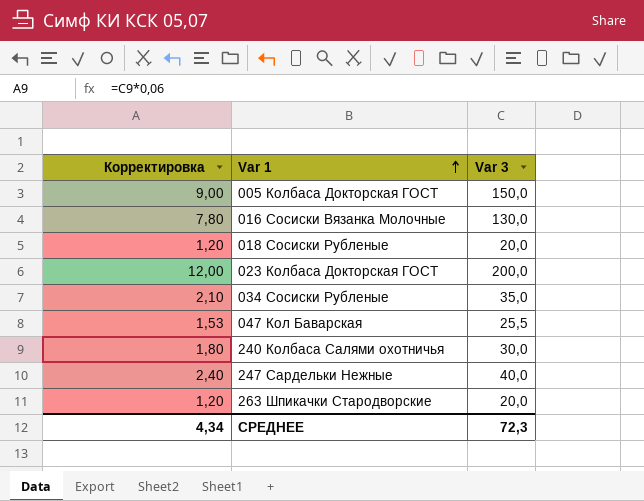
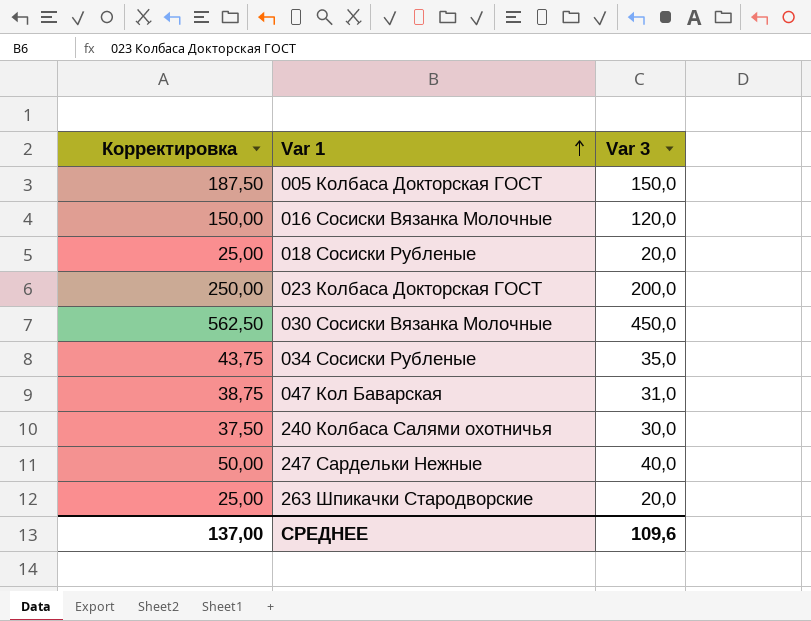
column Корректировка | formula: [Var 3] * 0,06 -> [Var 3] * 1,25
016 Сосиски Вязанка Молочные | Var 3: 130,0 -> 120,0
row 030 Сосиски Вязанка Молочные: none -> 562,50 | 450,0
047 Кол Баварская | Var 3: 25,5 -> 31,0
СРЕДНЕЕ | Корректировка: 4,34 -> 137,00
СРЕДНЕЕ | Var 3: 72,3 -> 109,6

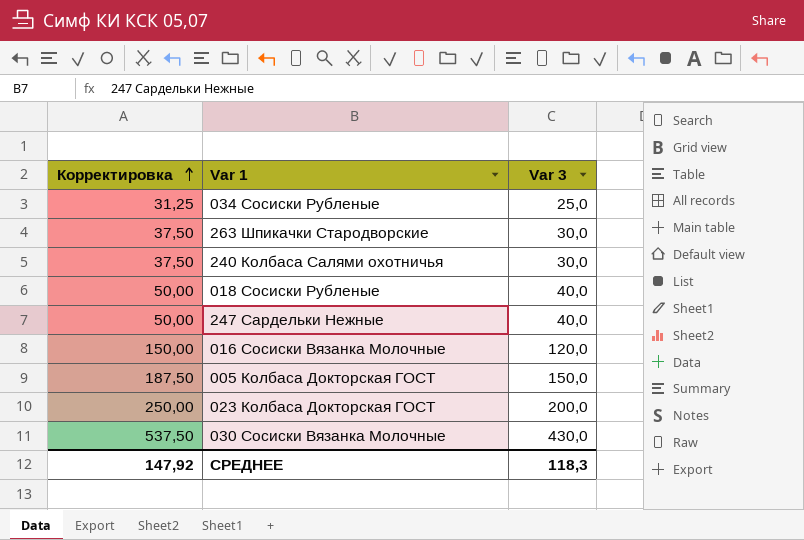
row order: Var 1 ascending -> Корректировка ascending
row 047 Кол Баварская: 38,75 | 31,0 -> none
034 Сосиски Рубленые | Корректировка: 43,75 -> 31,25
034 Сосиски Рубленые | Var 3: 35,0 -> 25,0
263 Шпикачки Стародворские | Корректировка: 25,00 -> 37,50
263 Шпикачки Стародворские | Var 3: 20,0 -> 30,0
018 Сосиски Рубленые | Корректировка: 25,00 -> 50,00
018 Сосиски Рубленые | Var 3: 20,0 -> 40,0
030 Сосиски Вязанка Молочные | Корректировка: 562,50 -> 537,50
030 Сосиски Вязанка Молочные | Var 3: 450,0 -> 430,0
СРЕДНЕЕ | Корректировка: 137,00 -> 147,92
СРЕДНЕЕ | Var 3: 109,6 -> 118,3

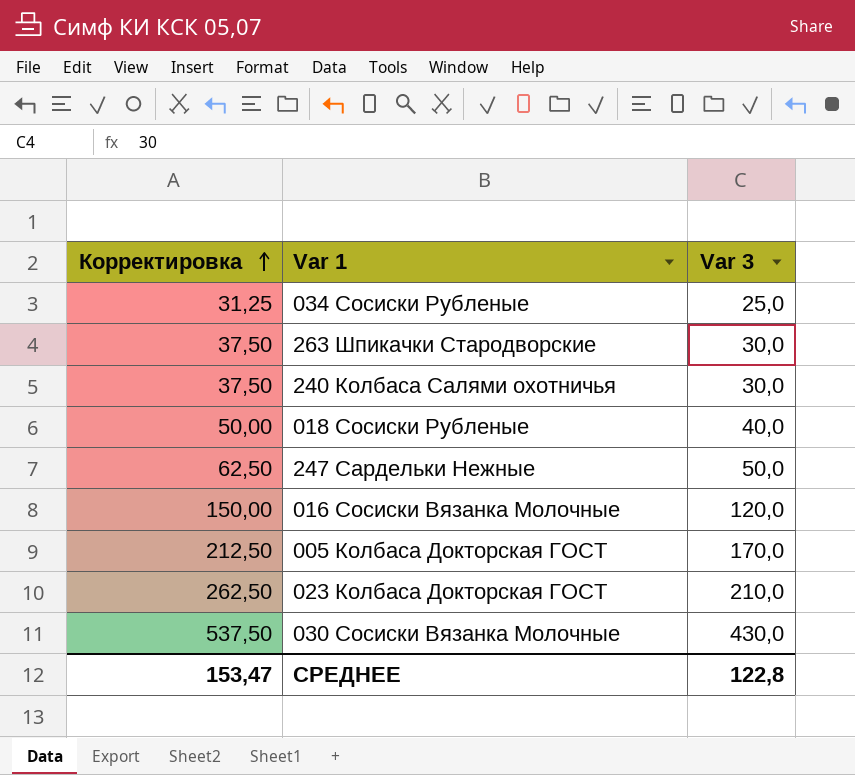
247 Сардельки Нежные | Корректировка: 50,00 -> 62,50
247 Сардельки Нежные | Var 3: 40,0 -> 50,0
005 Колбаса Докторская ГОСТ | Корректировка: 187,50 -> 212,50
005 Колбаса Докторская ГОСТ | Var 3: 150,0 -> 170,0
023 Колбаса Докторская ГОСТ | Корректировка: 250,00 -> 262,50
023 Колбаса Докторская ГОСТ | Var 3: 200,0 -> 210,0
СРЕДНЕЕ | Корректировка: 147,92 -> 153,47
СРЕДНЕЕ | Var 3: 118,3 -> 122,8

